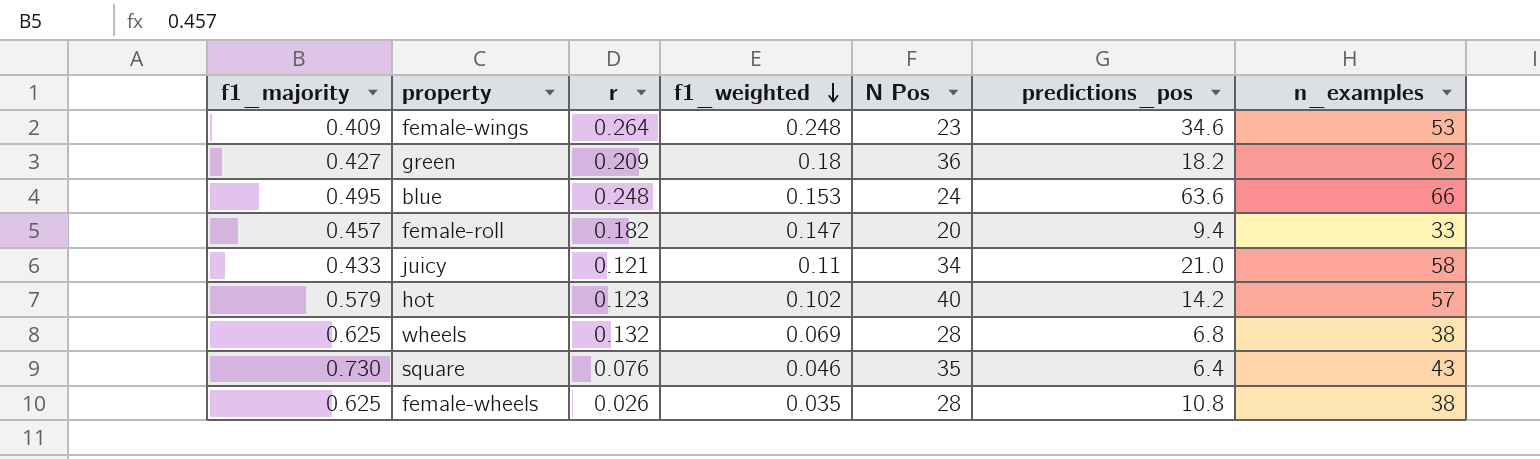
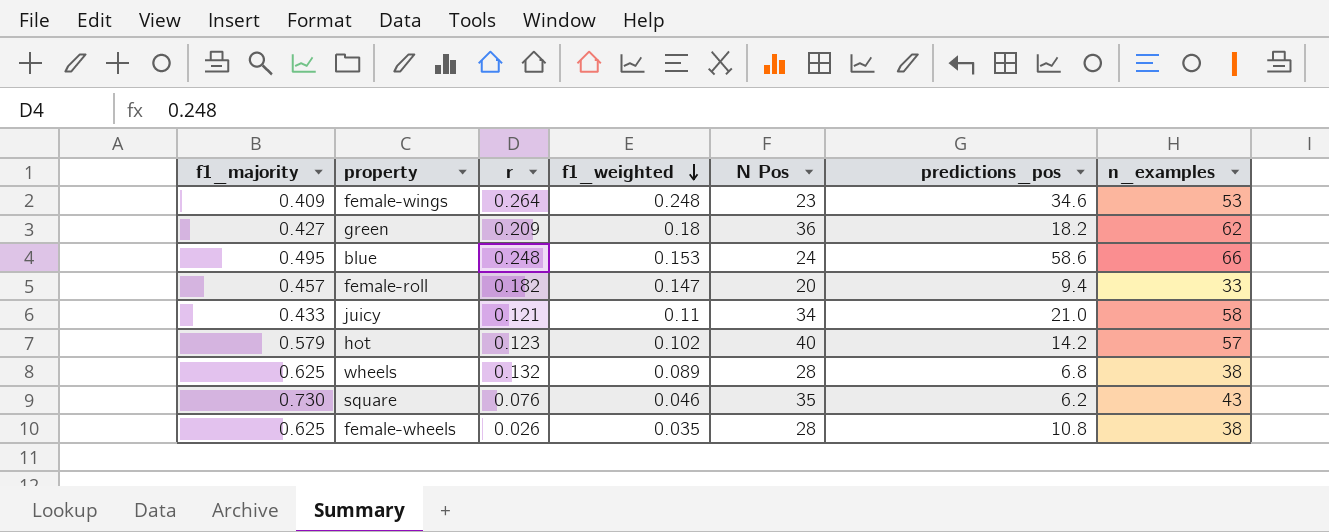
blue | predictions_pos: 63.6 -> 58.6
wheels | f1_weighted: 0.069 -> 0.089
square | predictions_pos: 6.4 -> 6.2

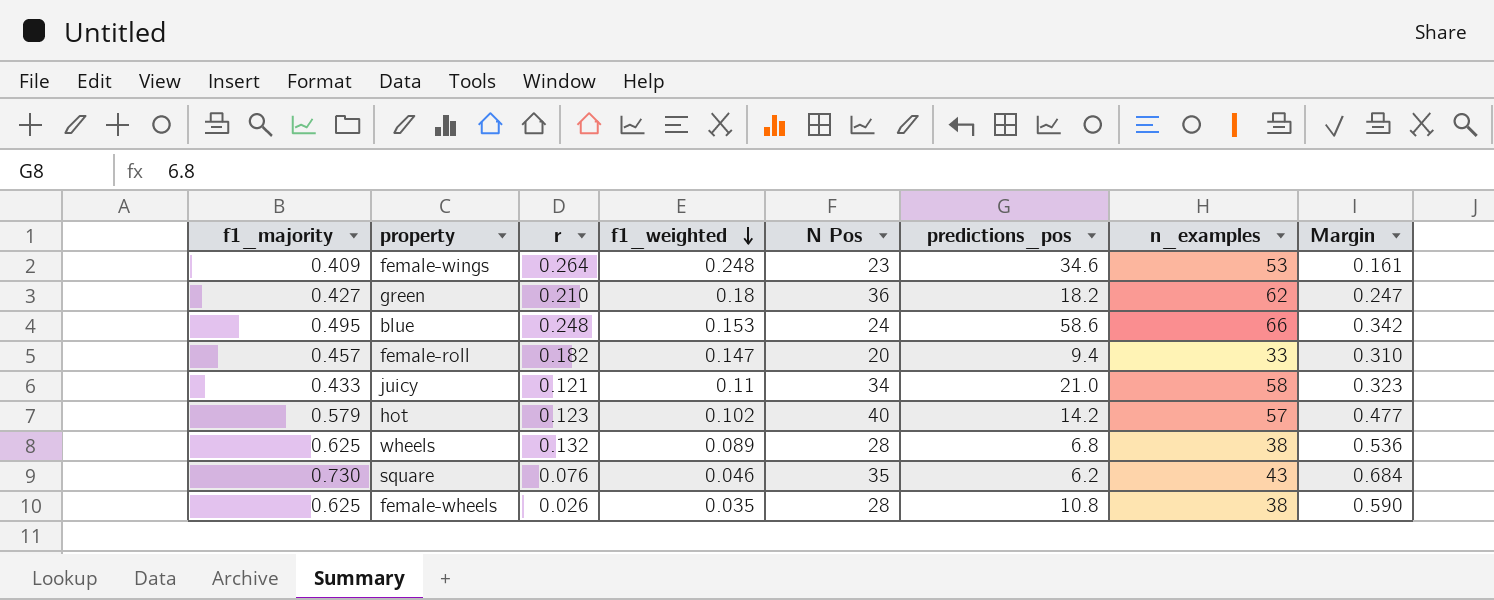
column Margin | formula: none -> [f1_majority] - [f1_weighted]
green | r: 0.209 -> 0.210

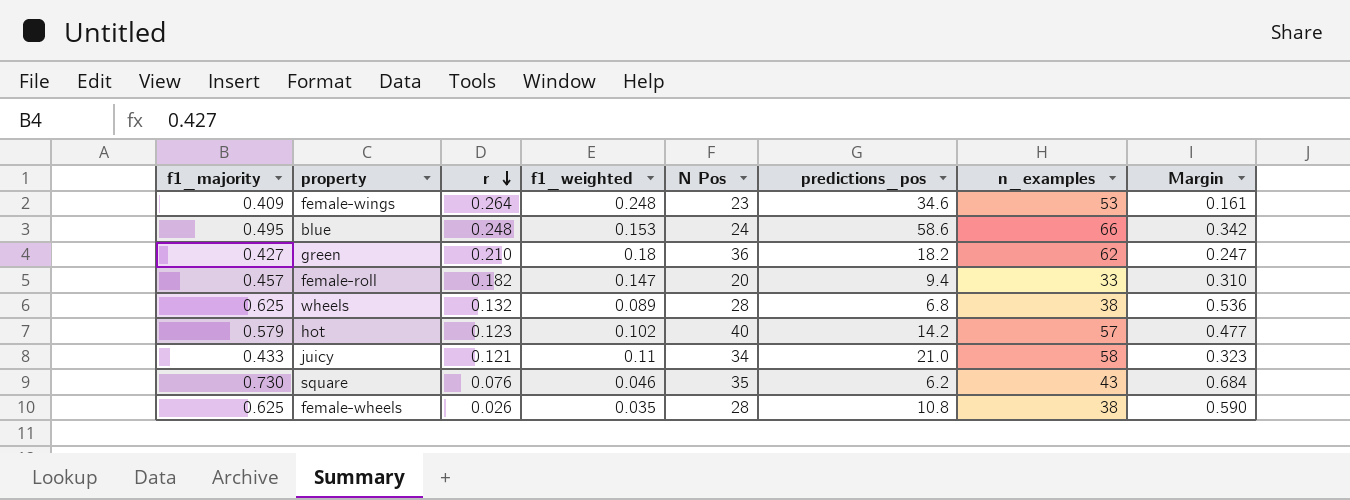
row order: f1_weighted descending -> r descending

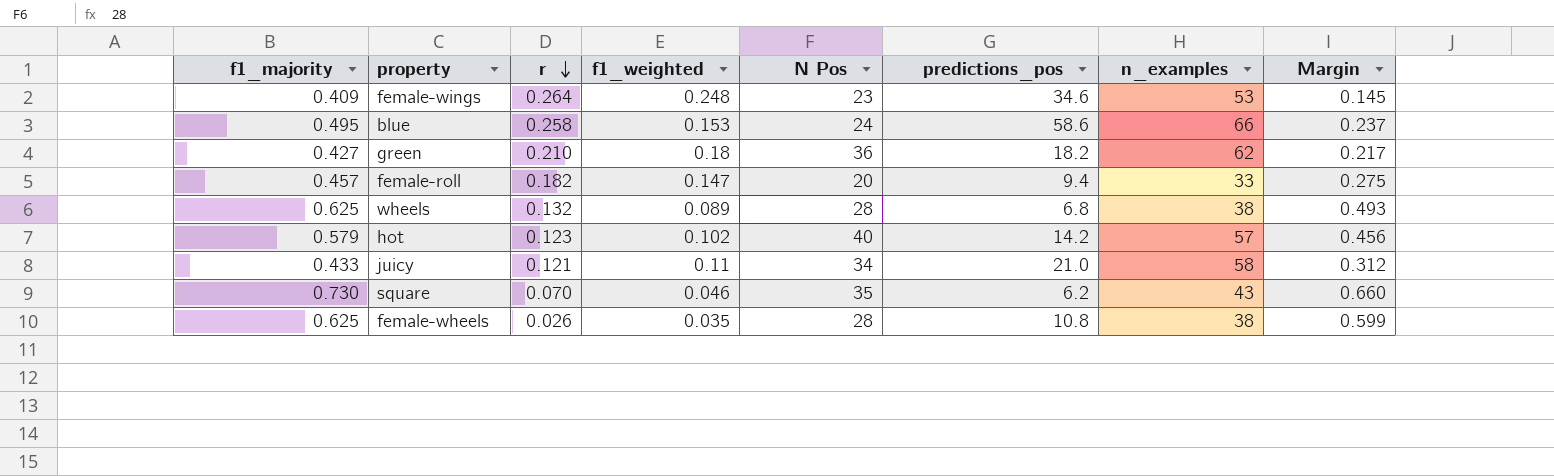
column Margin | formula: [f1_majority] - [f1_weighted] -> [f1_majority] - [r]
blue | r: 0.248 -> 0.258
square | r: 0.076 -> 0.070

